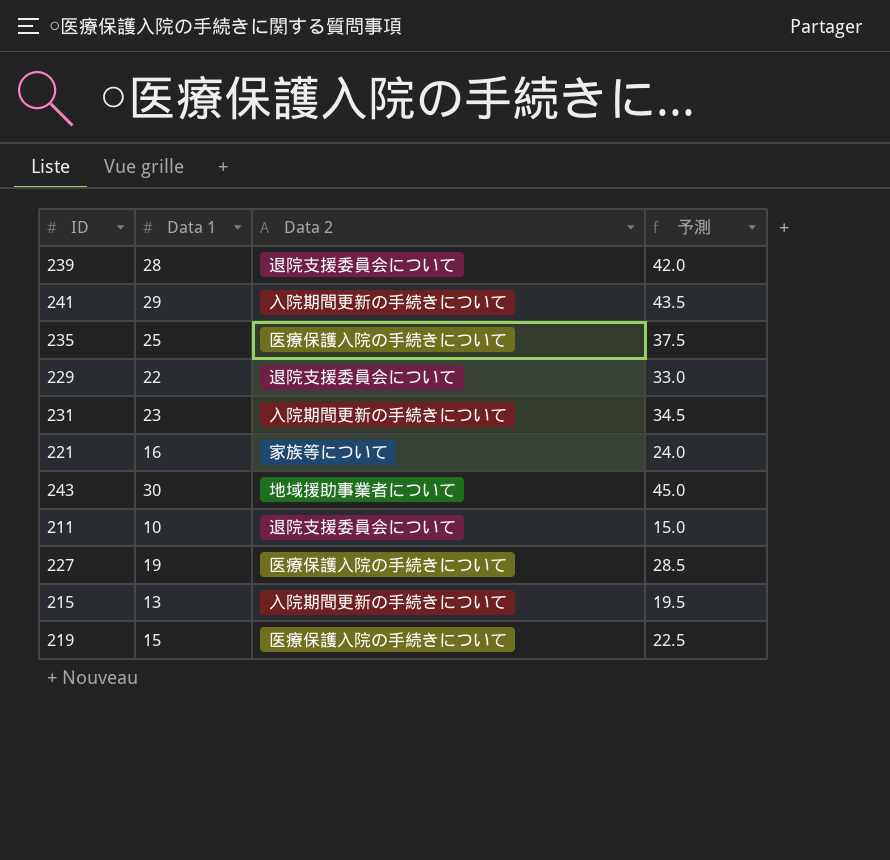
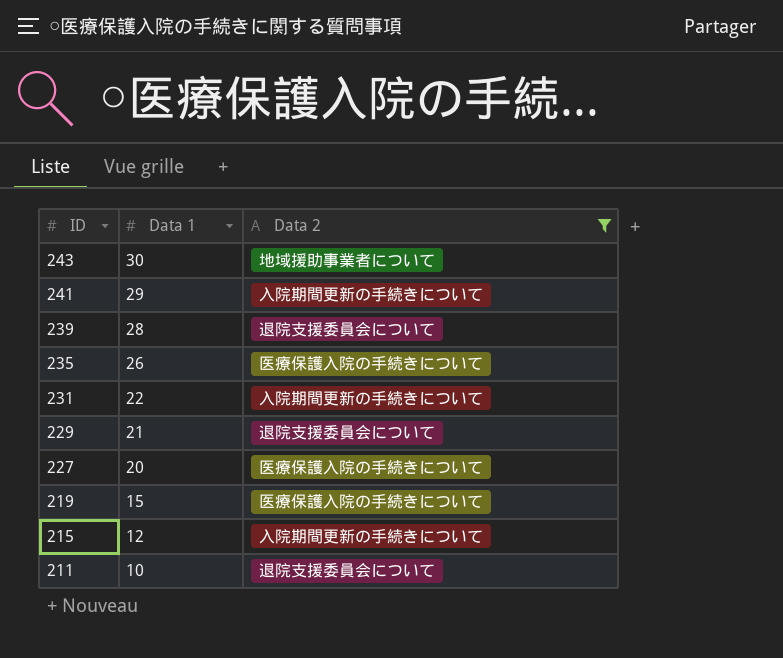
filter: none -> Data 2 != 家族等について
row order: none -> ID descending
column 予測 | formula: [Data 1] * 1.5 -> none
235 | Data 1: 25 -> 26
231 | Data 1: 23 -> 22
229 | Data 1: 22 -> 21
227 | Data 1: 19 -> 20
215 | Data 1: 13 -> 12

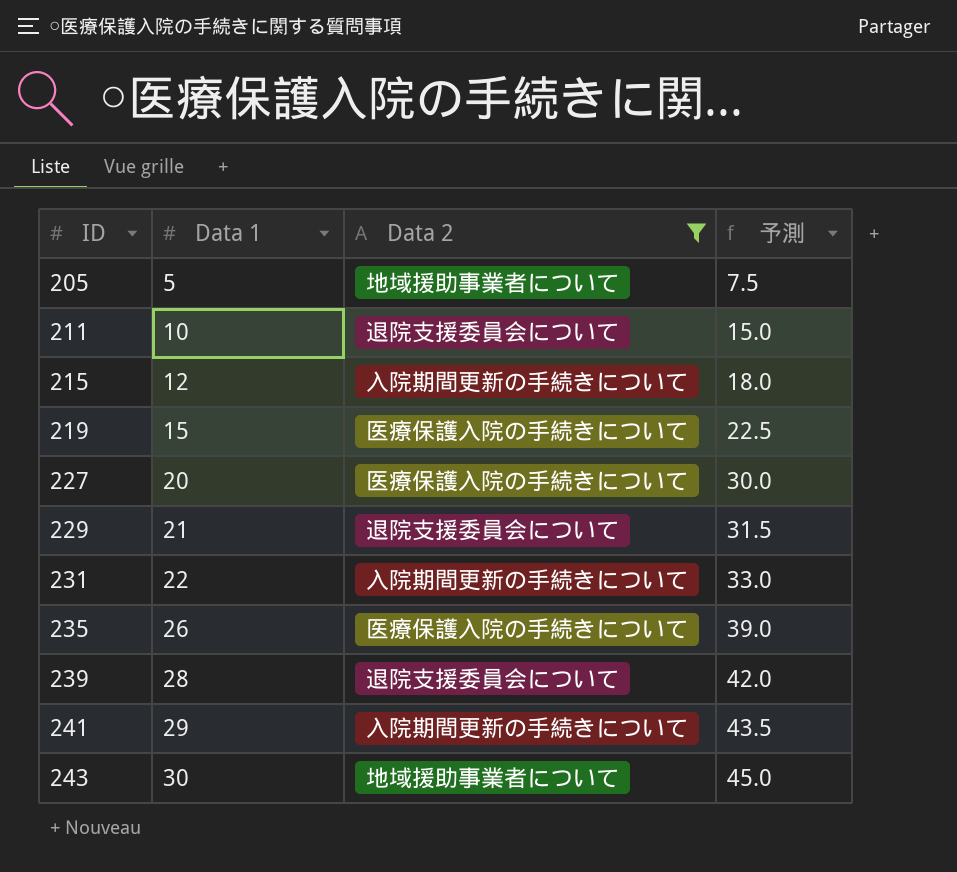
row order: ID descending -> ID ascending
column 予測 | formula: none -> [Data 1] * 1.5
row 205: none -> 5 | 地域援助事業者について | 7.5

